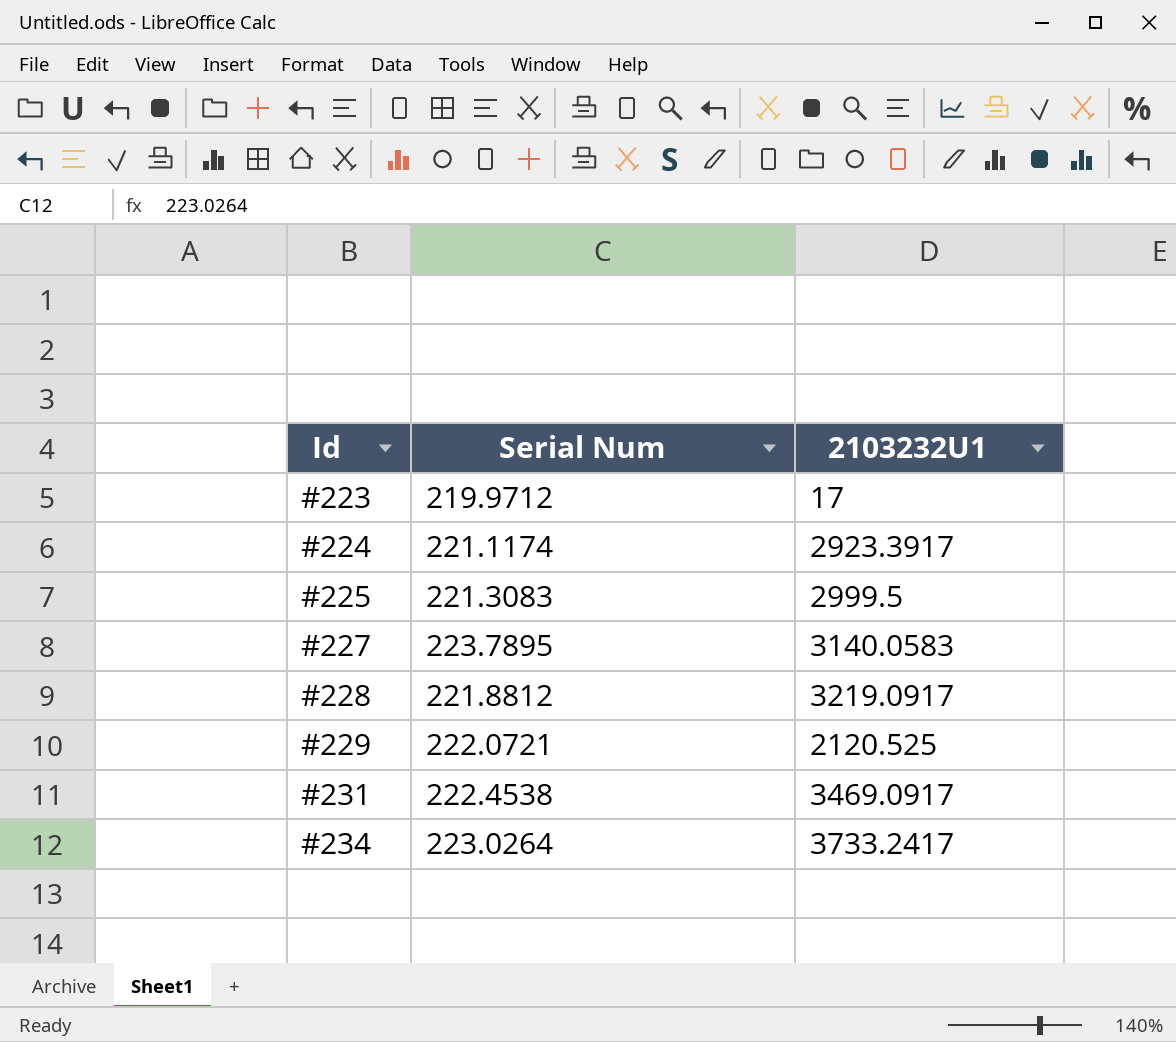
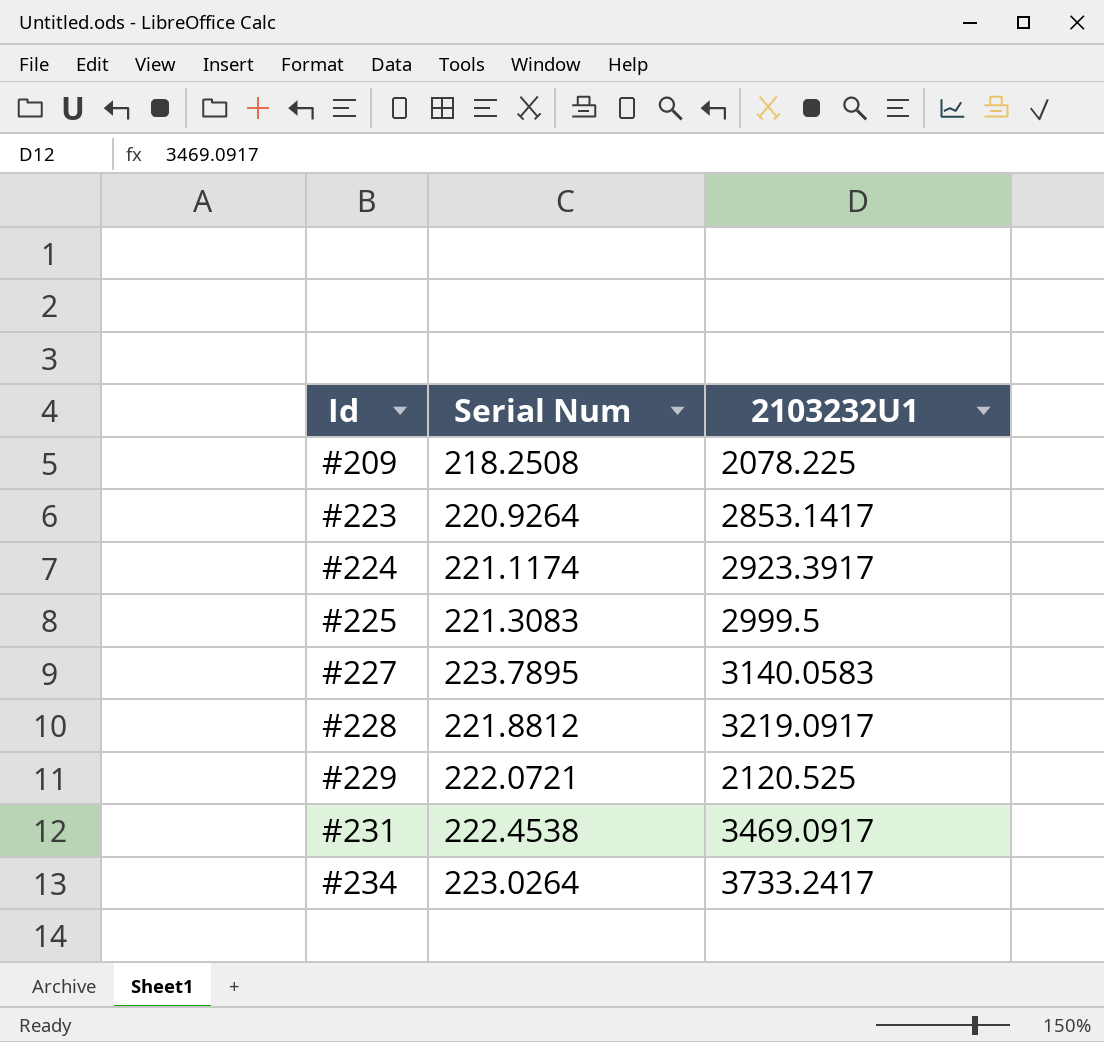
row #209: none -> 218.2508 | 2078.225
#223 | Serial Num: 219.9712 -> 220.9264
#223 | 2103232U1: 17 -> 2853.1417

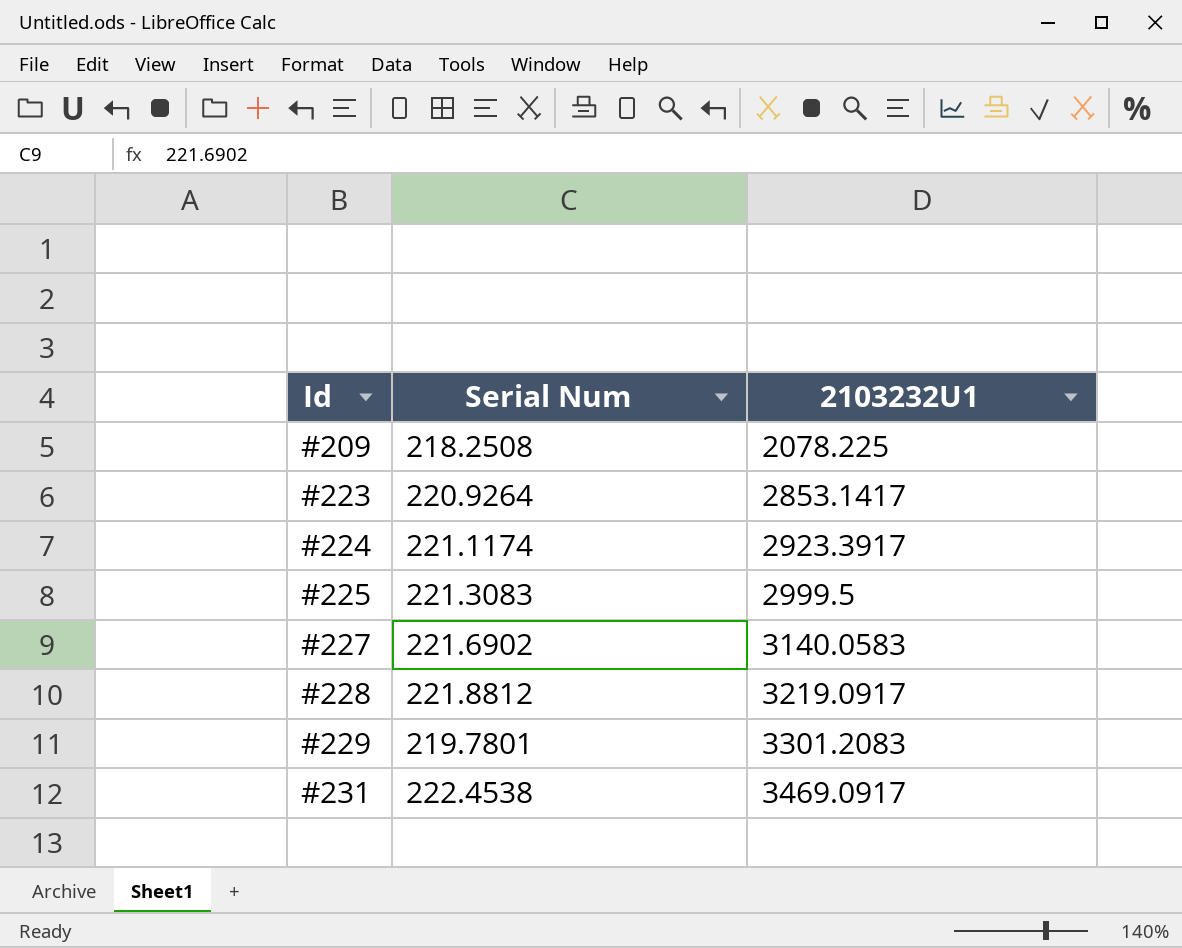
row #234: 223.0264 | 3733.2417 -> none
#227 | Serial Num: 223.7895 -> 221.6902
#229 | Serial Num: 222.0721 -> 219.7801
#229 | 2103232U1: 2120.525 -> 3301.2083

